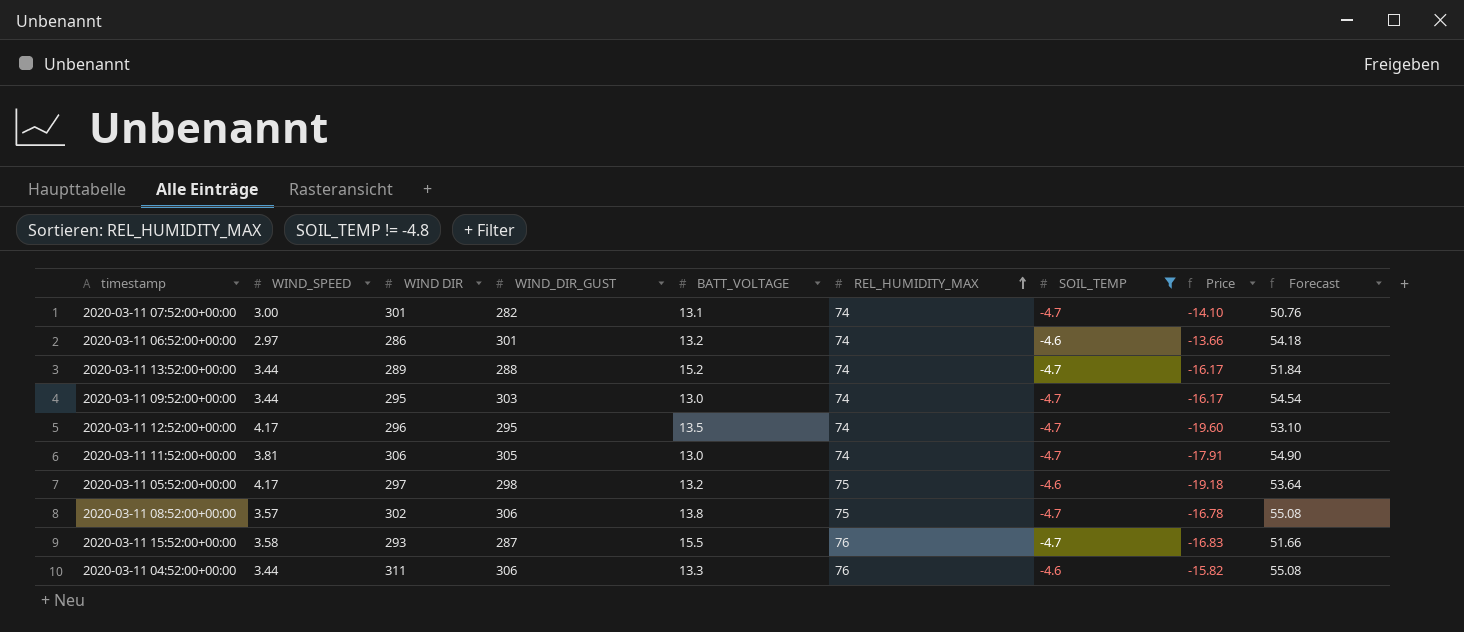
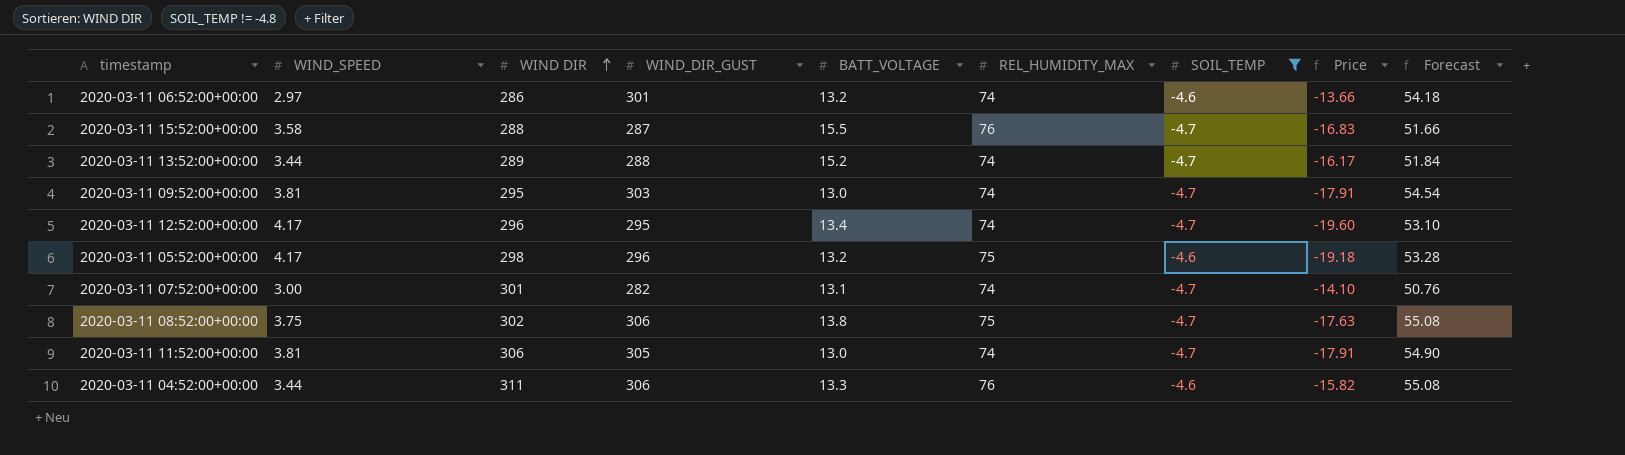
row order: REL_HUMIDITY_MAX ascending -> WIND DIR ascending
2020-03-11 15:52:00+00:00 | WIND DIR: 293 -> 288
2020-03-11 09:52:00+00:00 | WIND_SPEED: 3.44 -> 3.81
2020-03-11 09:52:00+00:00 | Price: -16.17 -> -17.91
2020-03-11 12:52:00+00:00 | BATT_VOLTAGE: 13.5 -> 13.4
2020-03-11 05:52:00+00:00 | WIND DIR: 297 -> 298
2020-03-11 05:52:00+00:00 | WIND_DIR_GUST: 298 -> 296
2020-03-11 05:52:00+00:00 | Forecast: 53.64 -> 53.28
2020-03-11 08:52:00+00:00 | WIND_SPEED: 3.57 -> 3.75
2020-03-11 08:52:00+00:00 | Price: -16.78 -> -17.63

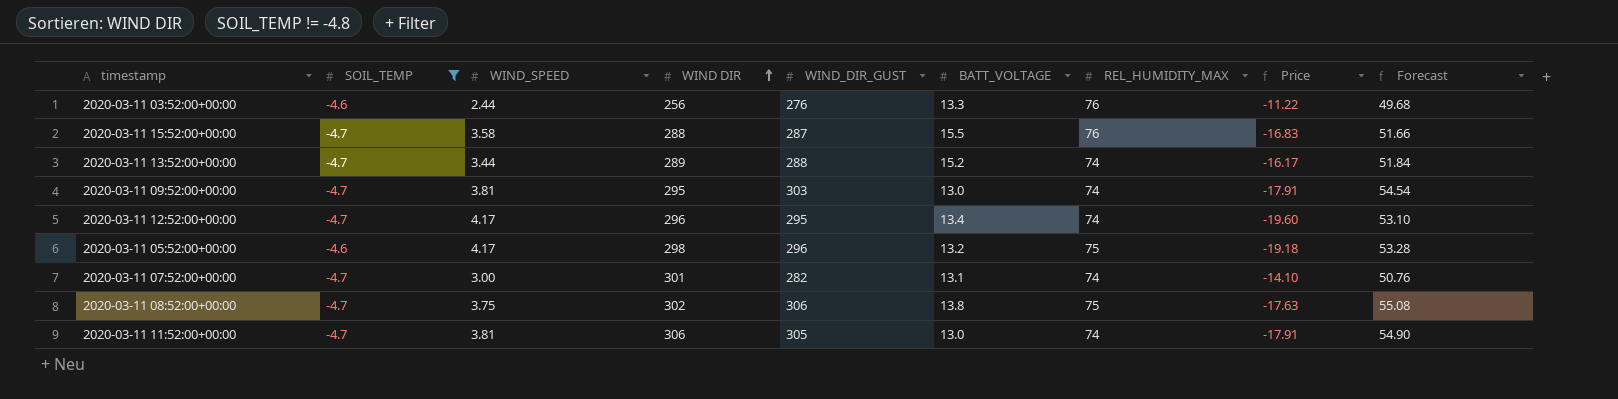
column SOIL_TEMP | position: 7 -> 2
row 2020-03-11 06:52:00+00:00: 2.97 | 286 | 301 | 13.2 | 74 | -4.6 | -13.66 | 54.18 -> none
row 2020-03-11 04:52:00+00:00: 3.44 | 311 | 306 | 13.3 | 76 | -4.6 | -15.82 | 55.08 -> none
row 2020-03-11 03:52:00+00:00: none -> -4.6 | 2.44 | 256 | 276 | 13.3 | 76 | -11.22 | 49.68

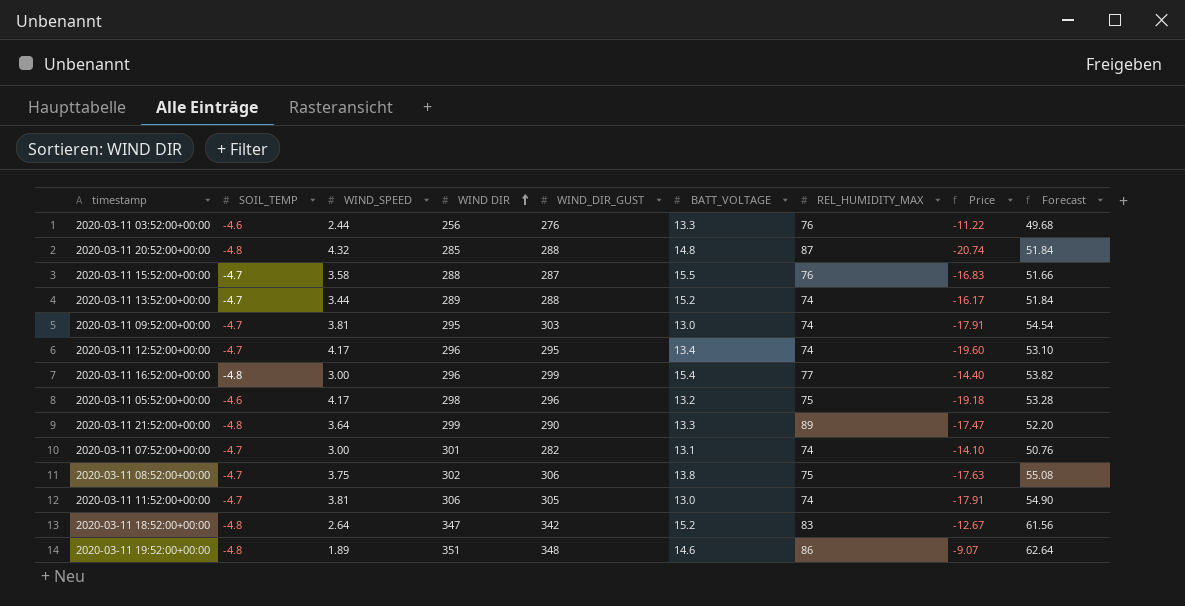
filter: SOIL_TEMP != -4.8 -> none

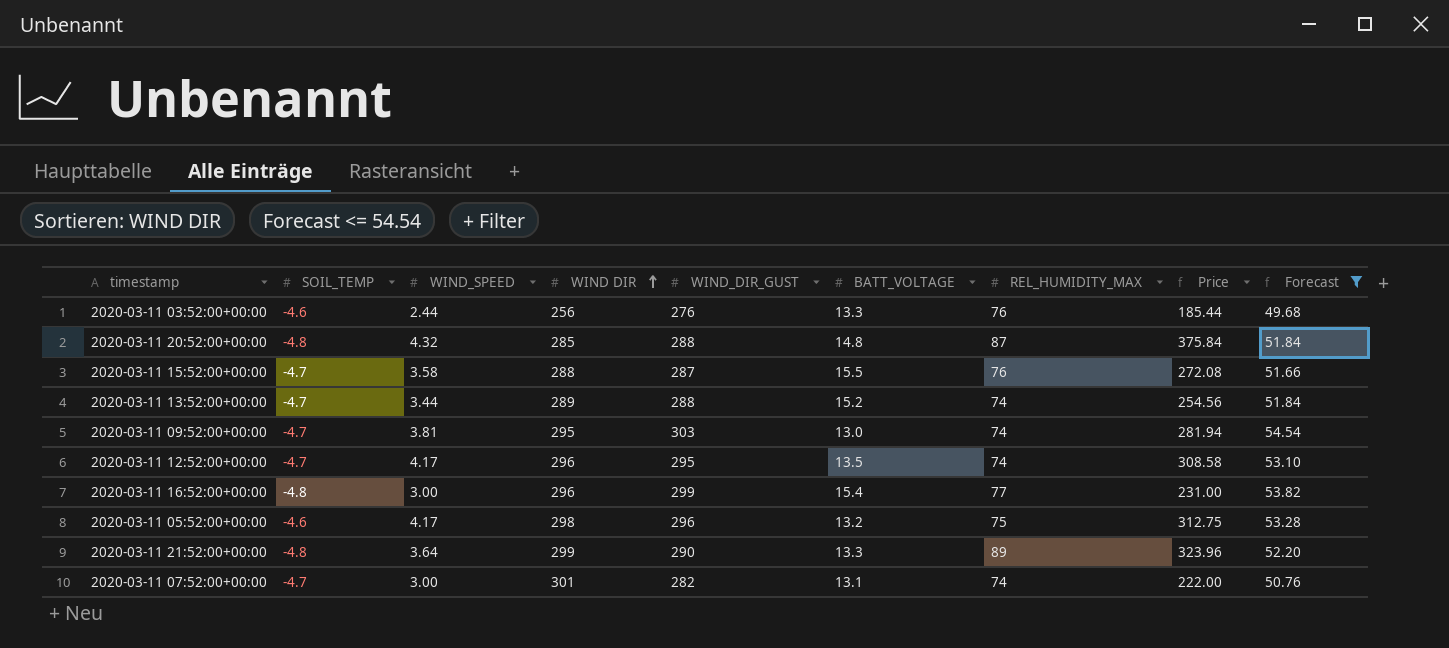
filter: none -> Forecast <= 54.54
column Price | formula: [SOIL_TEMP] * [WIND_SPEED] -> [WIND_SPEED] * [REL_HUMIDITY_MAX]
2020-03-11 12:52:00+00:00 | BATT_VOLTAGE: 13.4 -> 13.5

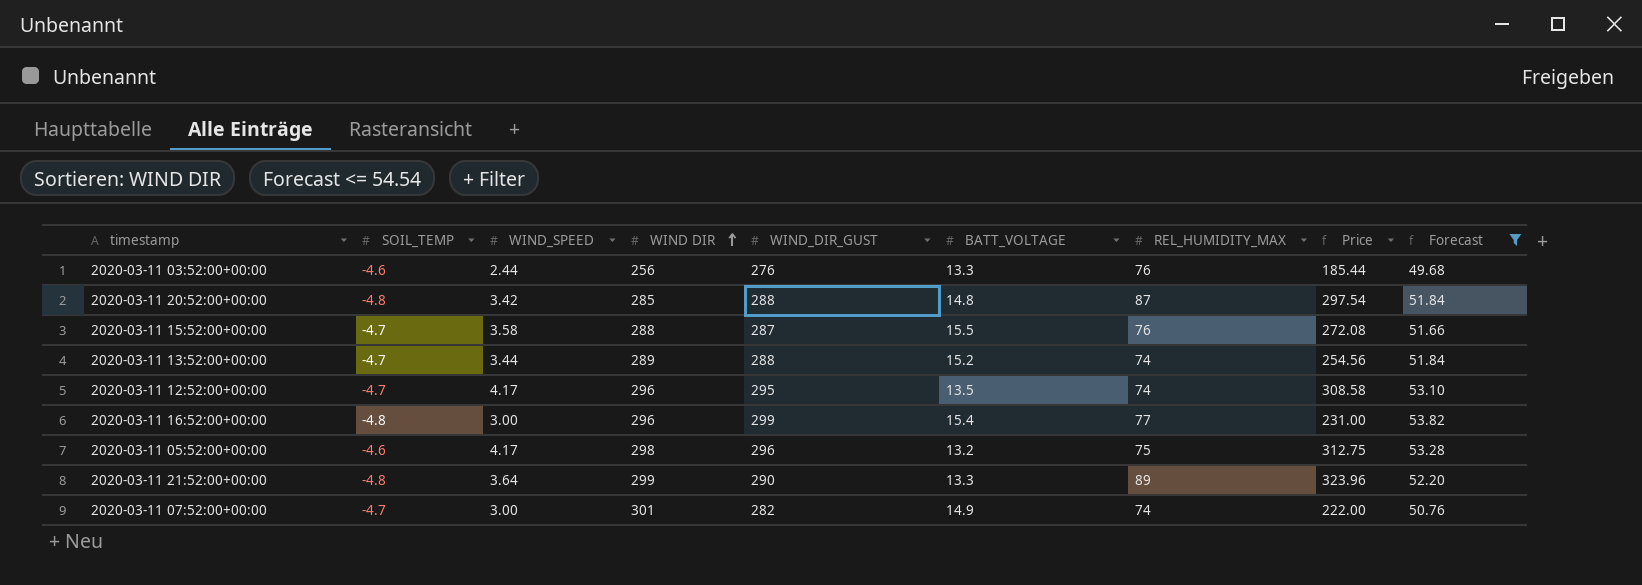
row 2020-03-11 09:52:00+00:00: -4.7 | 3.81 | 295 | 303 | 13.0 | 74 | 281.94 | 54.54 -> none
2020-03-11 20:52:00+00:00 | WIND_SPEED: 4.32 -> 3.42
2020-03-11 20:52:00+00:00 | Price: 375.84 -> 297.54
2020-03-11 07:52:00+00:00 | BATT_VOLTAGE: 13.1 -> 14.9

